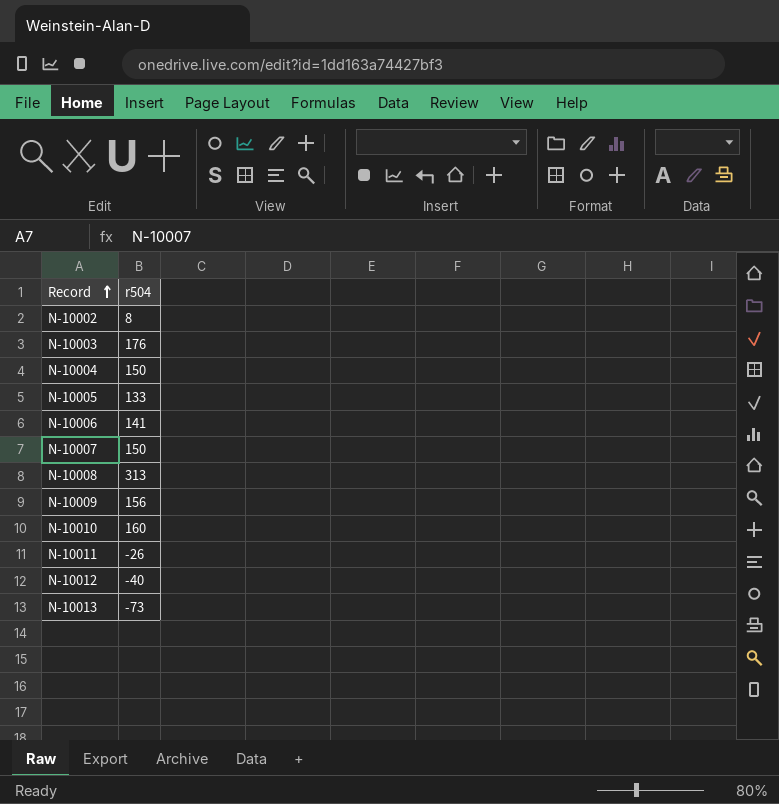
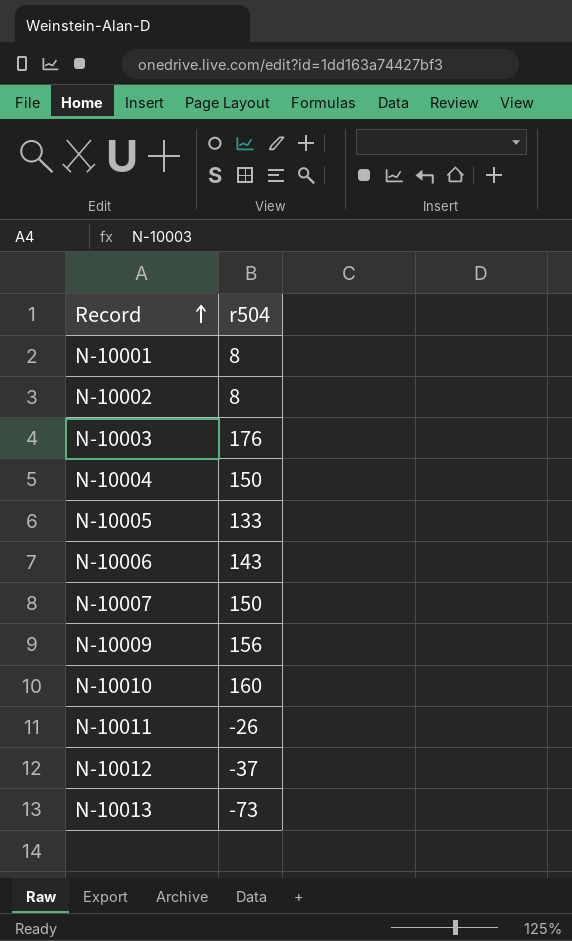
row N-10008: 313 -> none
row N-10001: none -> 8
N-10006 | r504: 141 -> 143
N-10012 | r504: -40 -> -37

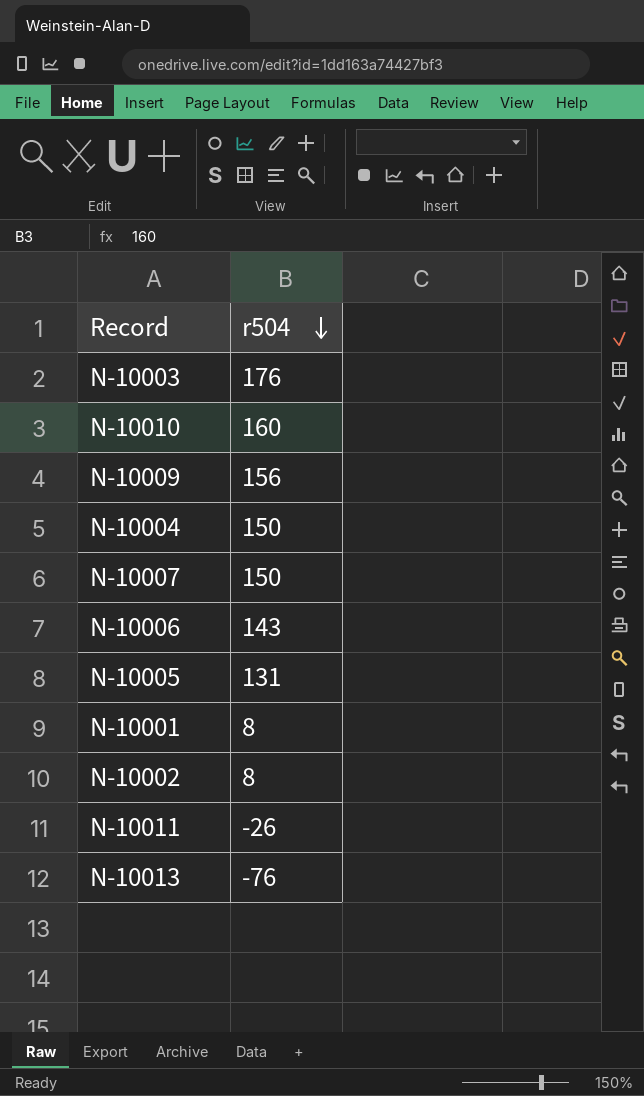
row order: Record ascending -> r504 descending
row N-10012: -37 -> none
N-10005 | r504: 133 -> 131
N-10013 | r504: -73 -> -76

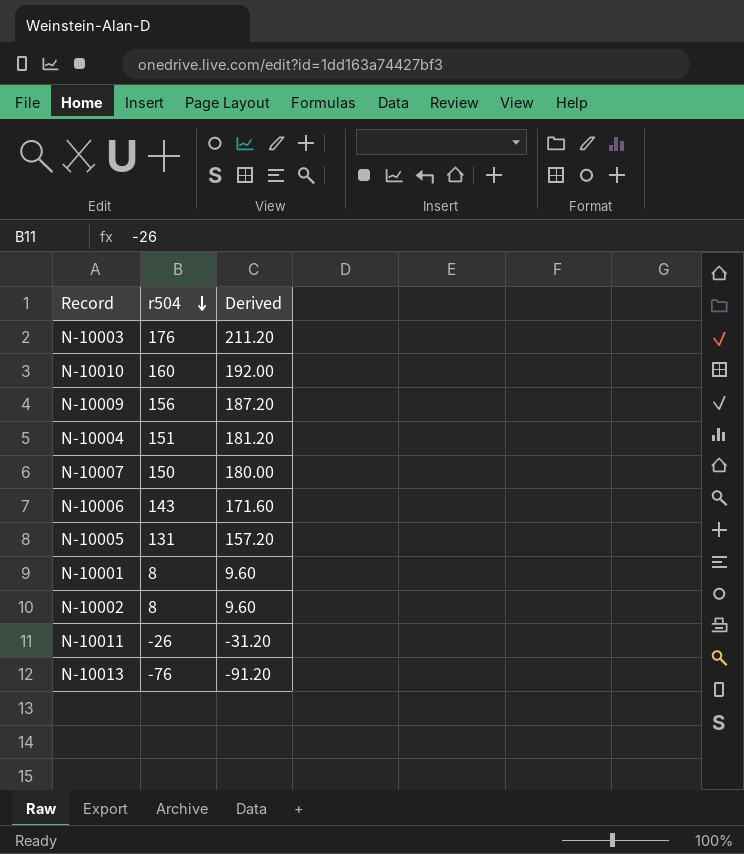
column Derived | formula: none -> [r504] * 1.2
N-10004 | r504: 150 -> 151

